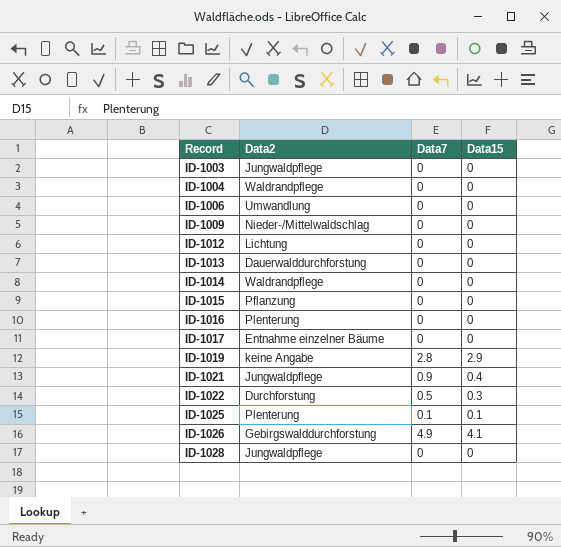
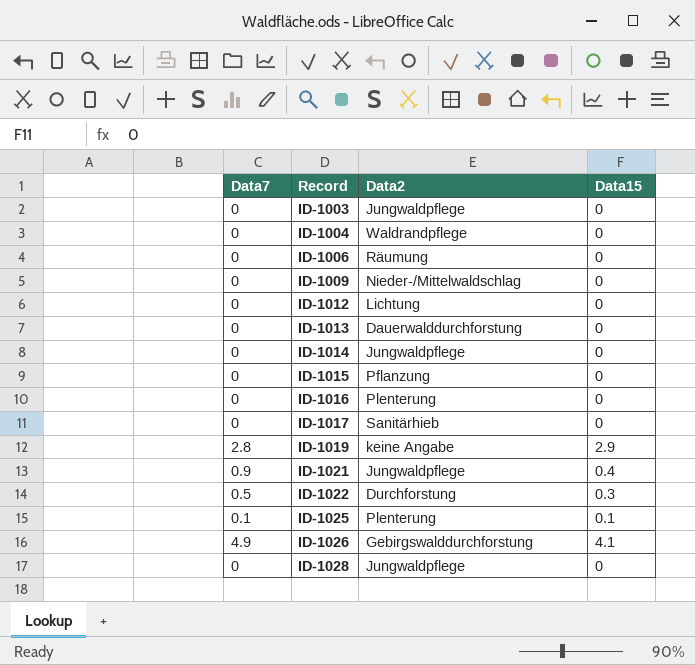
column Data7 | position: 3 -> 1
ID-1006 | Data2: Umwandlung -> Räumung
ID-1014 | Data2: Waldrandpflege -> Jungwaldpflege
ID-1017 | Data2: Entnahme einzelner Bäume -> Sanitärhieb

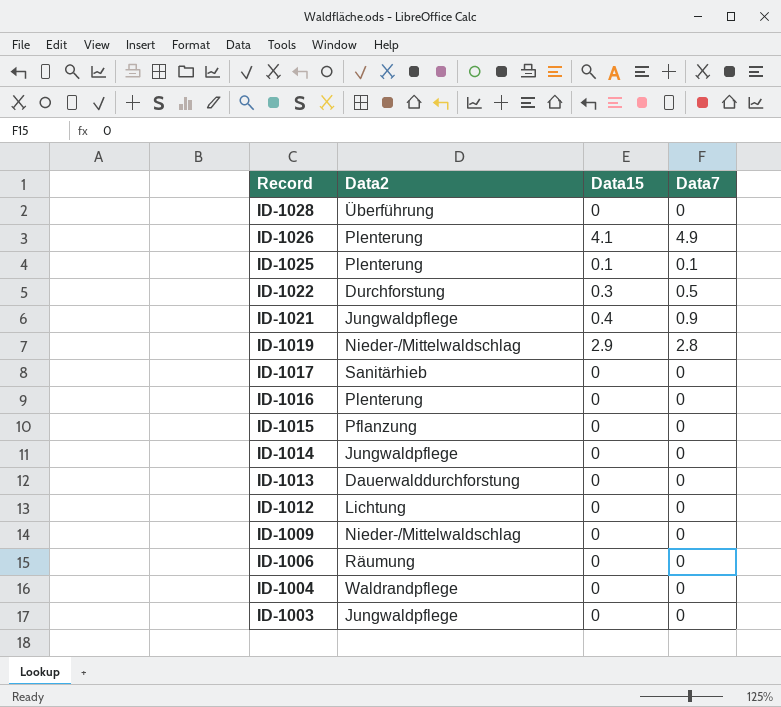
row order: Record ascending -> Record descending
column Data7 | position: 1 -> 4
ID-1028 | Data2: Jungwaldpflege -> Überführung
ID-1026 | Data2: Gebirgswalddurchforstung -> Plenterung
ID-1019 | Data2: keine Angabe -> Nieder-/Mittelwaldschlag

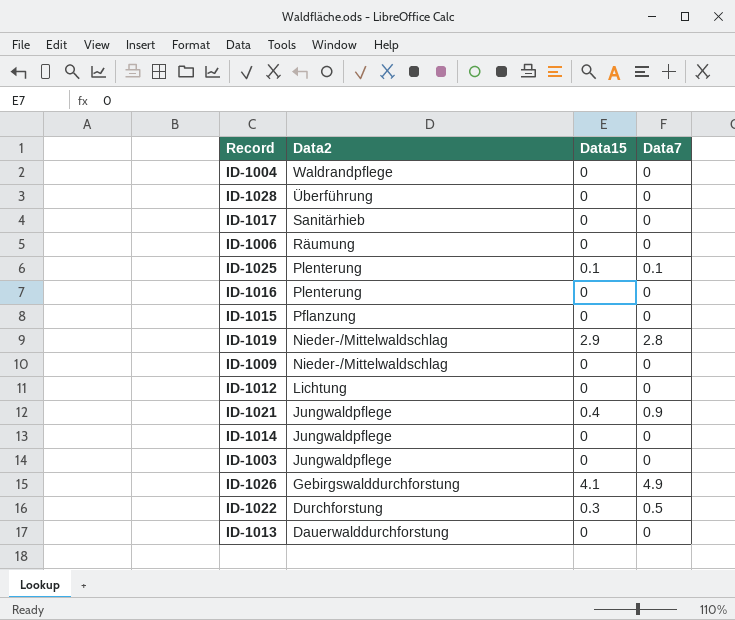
row order: Record descending -> Data2 descending
ID-1026 | Data2: Plenterung -> Gebirgswalddurchforstung

